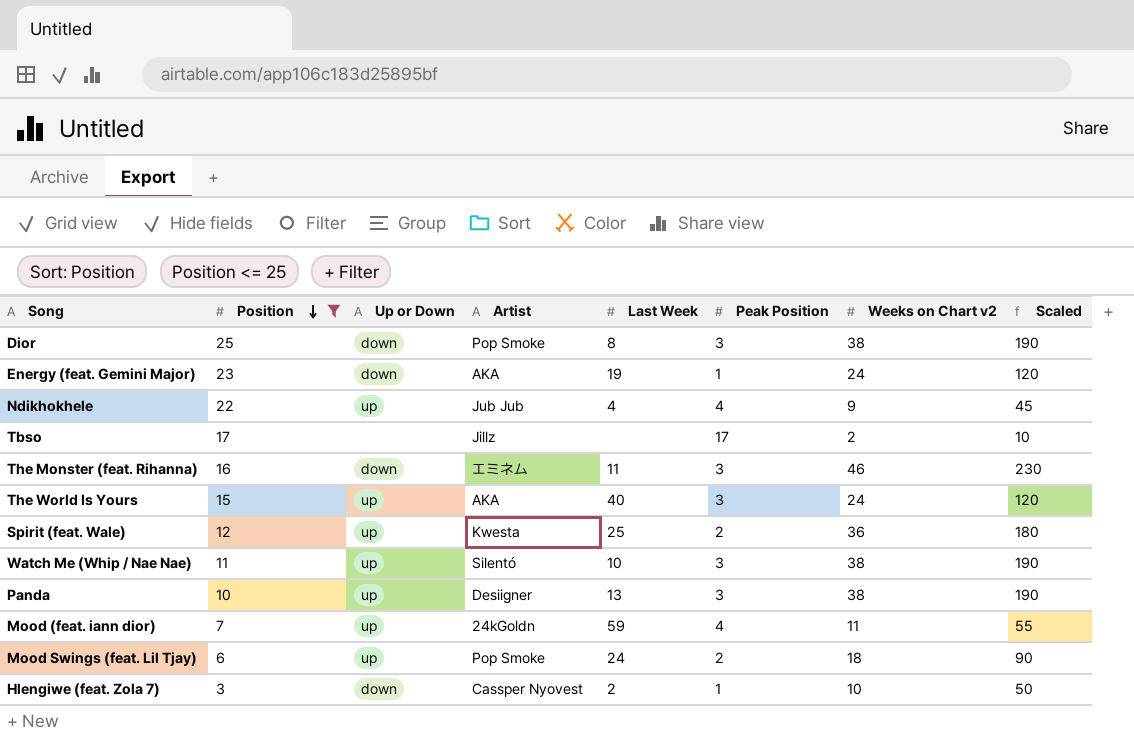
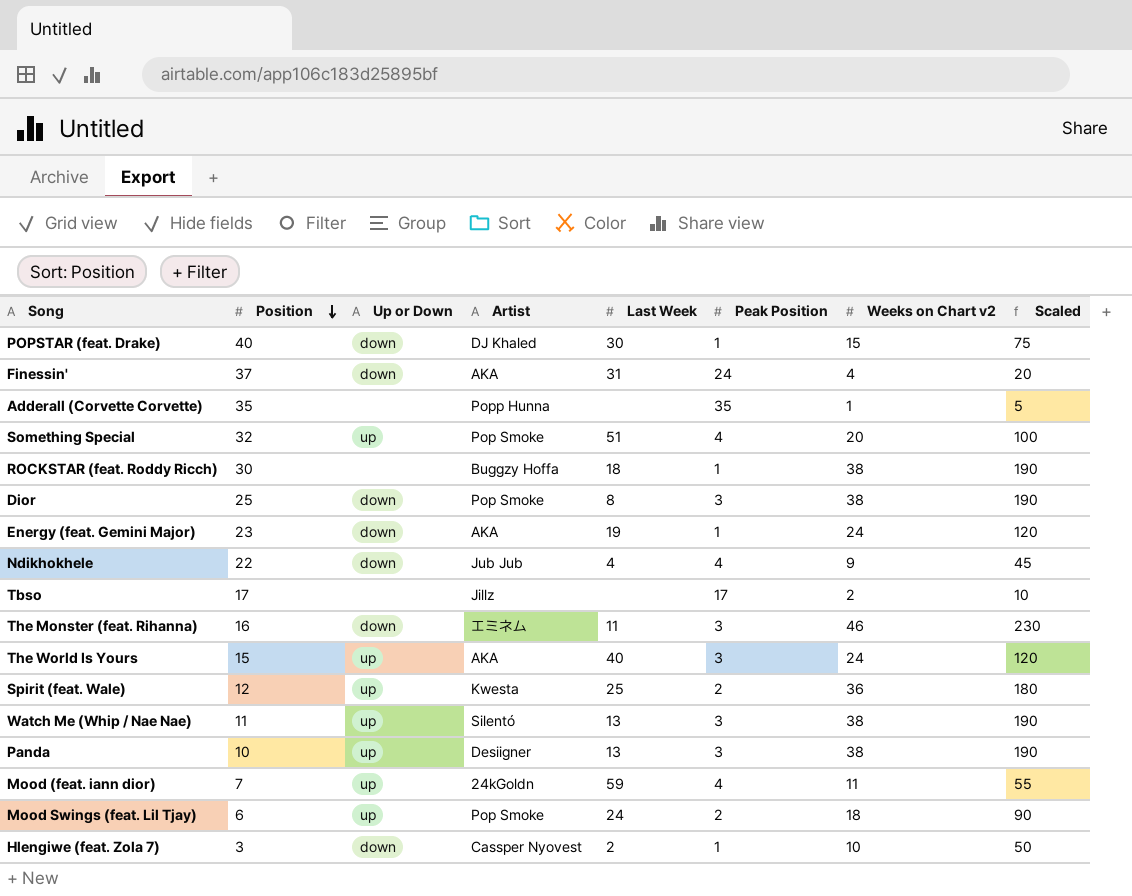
filter: Position <= 25 -> none
Ndikhokhele | Up or Down: up -> down
Watch Me (Whip / Nae Nae) | Last Week: 10 -> 13

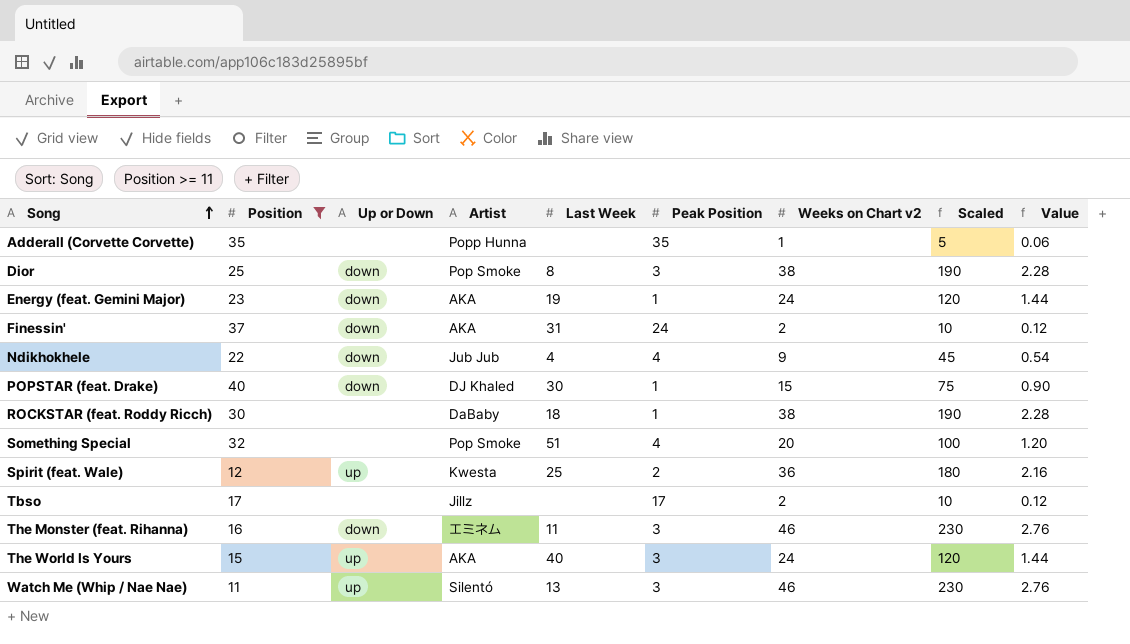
filter: none -> Position >= 11
row order: Position descending -> Song ascending
column Value | formula: none -> [Weeks on Chart v2] * 0.06
Finessin' | Weeks on Chart v2: 4 -> 2
Finessin' | Scaled: 20 -> 10
ROCKSTAR (feat. Roddy Ricch) | Artist: Buggzy Hoffa -> DaBaby
Something Special | Up or Down: up -> none
Watch Me (Whip / Nae Nae) | Weeks on Chart v2: 38 -> 46
Watch Me (Whip / Nae Nae) | Scaled: 190 -> 230

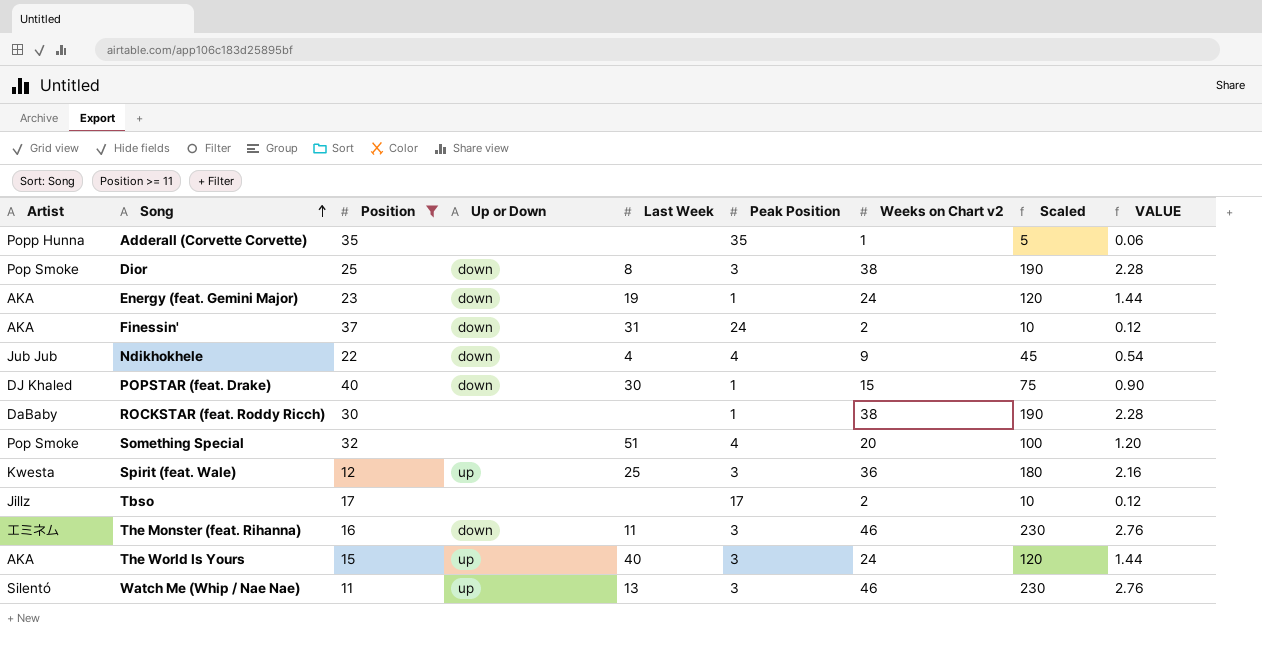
column Artist | position: 4 -> 1
column name: Value -> VALUE
ROCKSTAR (feat. Roddy Ricch) | Last Week: 18 -> none
Spirit (feat. Wale) | Peak Position: 2 -> 3

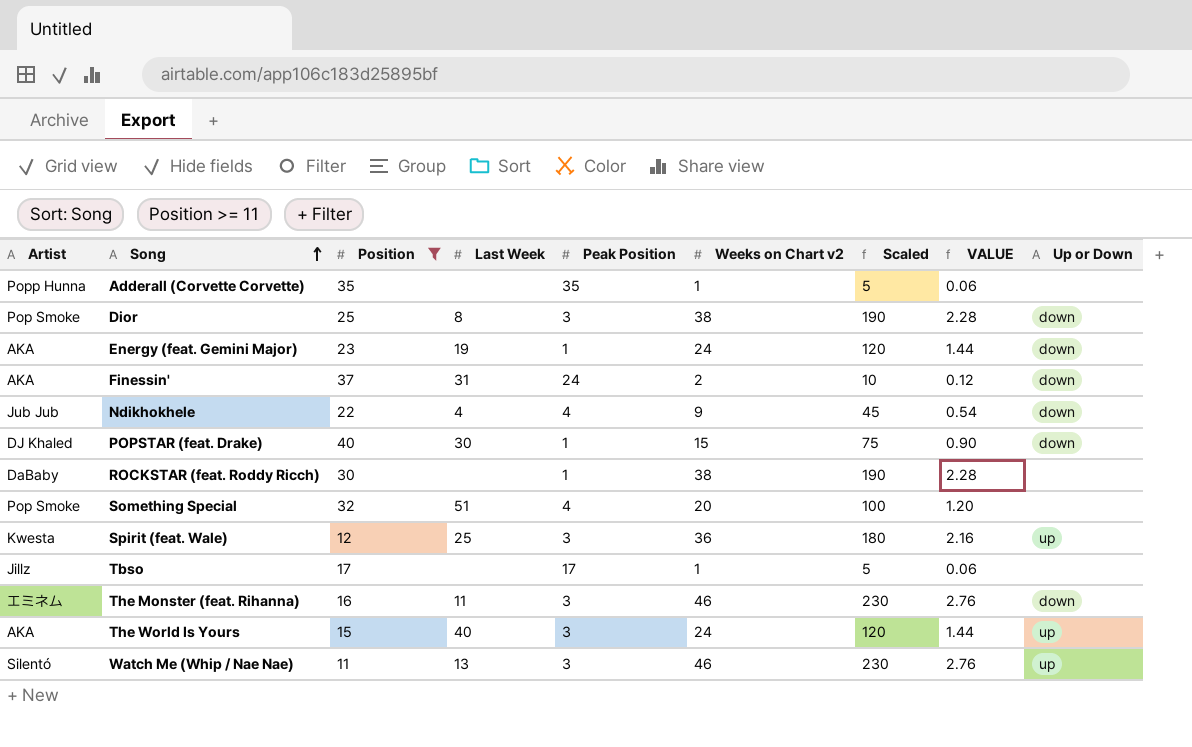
column Up or Down | position: 4 -> 9
Tbso | Weeks on Chart v2: 2 -> 1
Tbso | Scaled: 10 -> 5
Tbso | VALUE: 0.12 -> 0.06

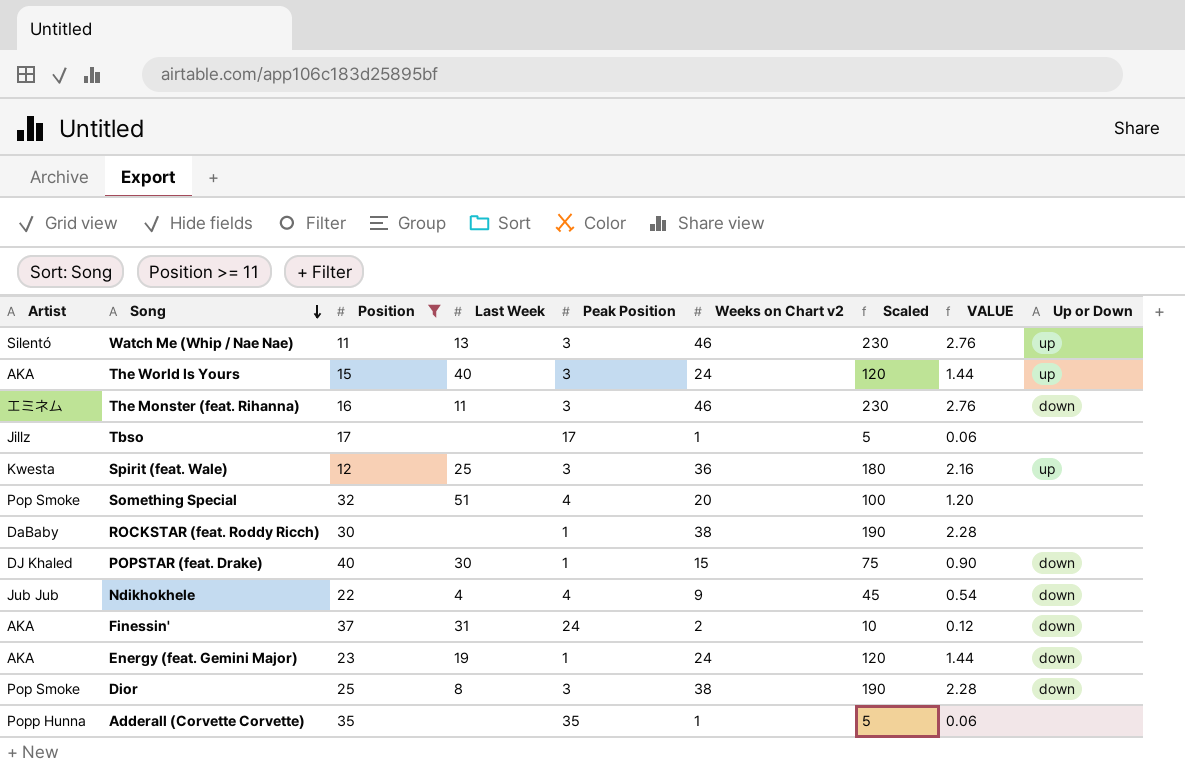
row order: Song ascending -> Song descending

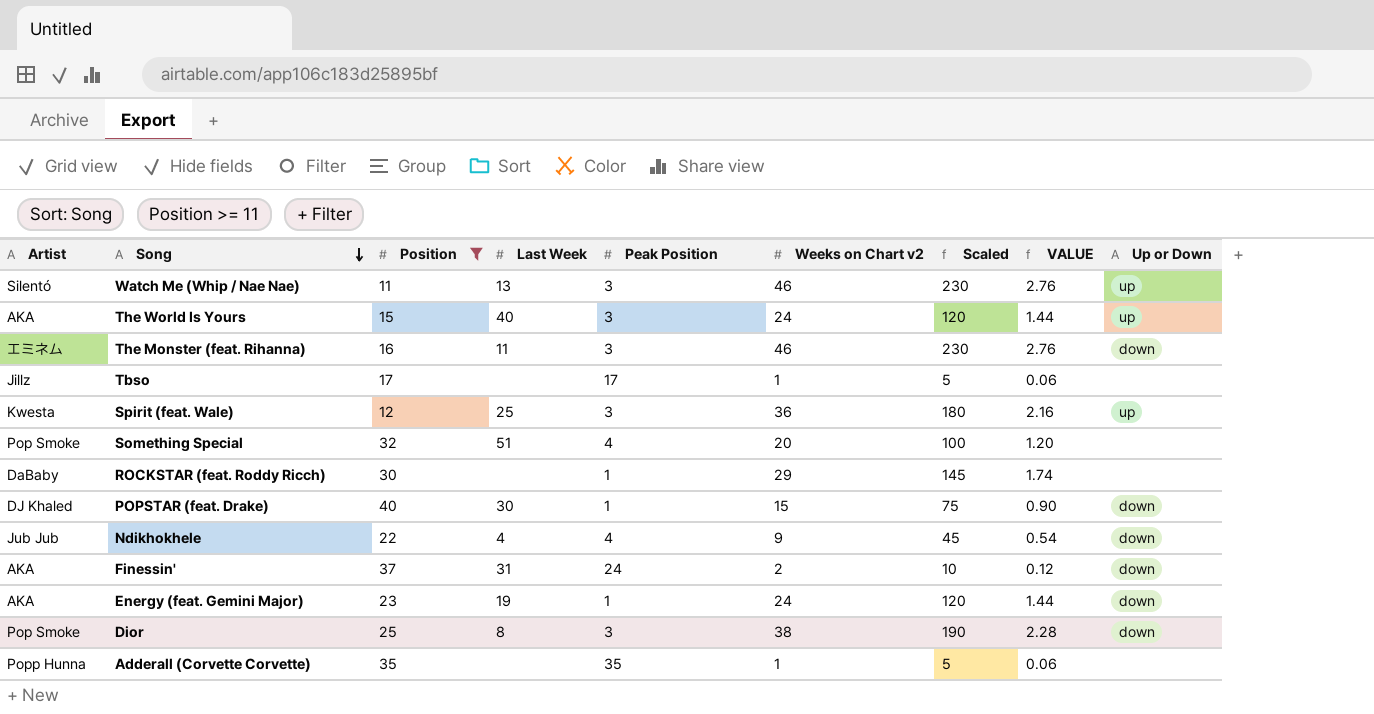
ROCKSTAR (feat. Roddy Ricch) | Weeks on Chart v2: 38 -> 29
ROCKSTAR (feat. Roddy Ricch) | Scaled: 190 -> 145
ROCKSTAR (feat. Roddy Ricch) | VALUE: 2.28 -> 1.74

